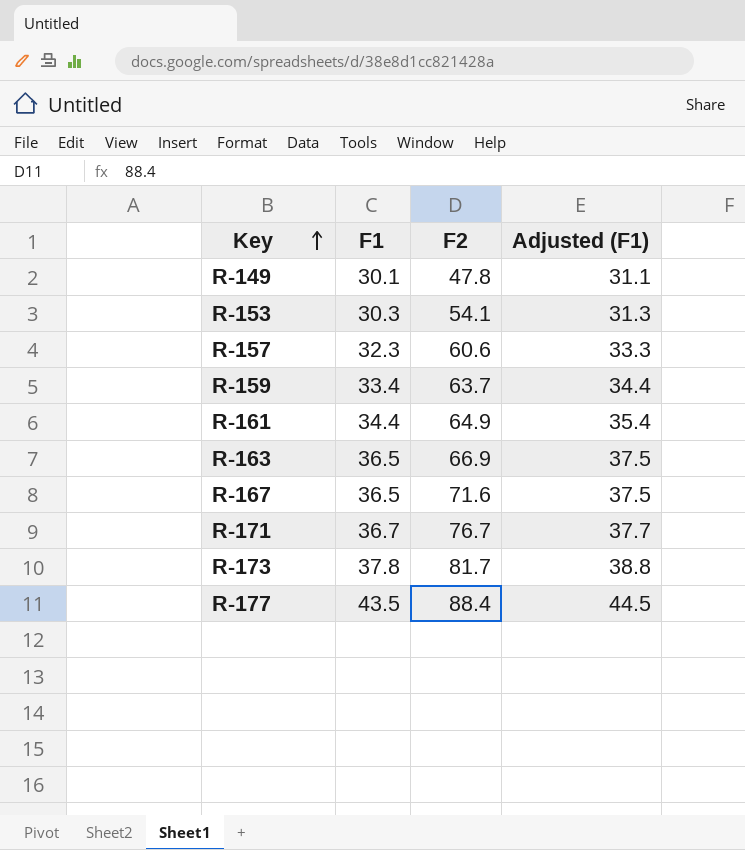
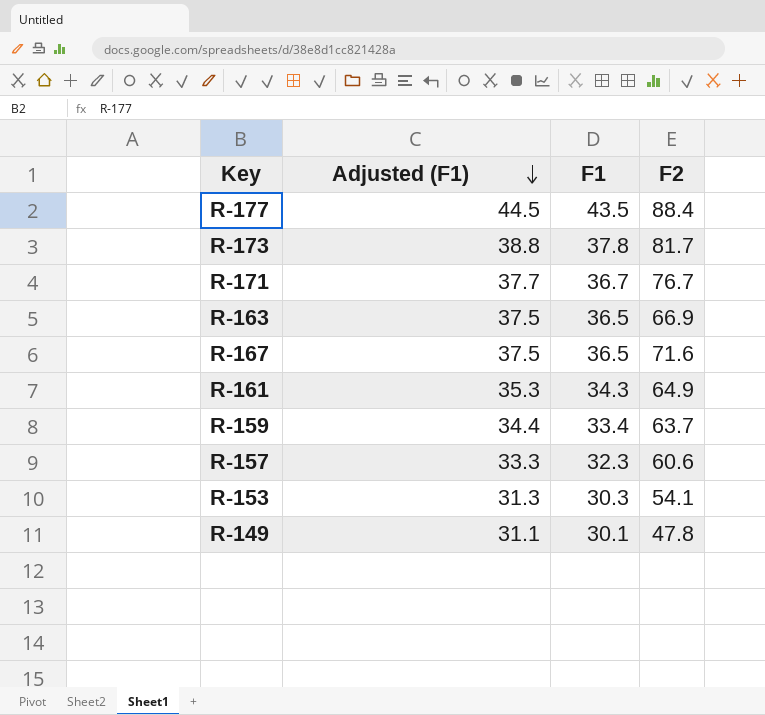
row order: Key ascending -> Adjusted (F1) descending
column Adjusted (F1) | position: 4 -> 2
R-161 | Adjusted (F1): 35.4 -> 35.3
R-161 | F1: 34.4 -> 34.3

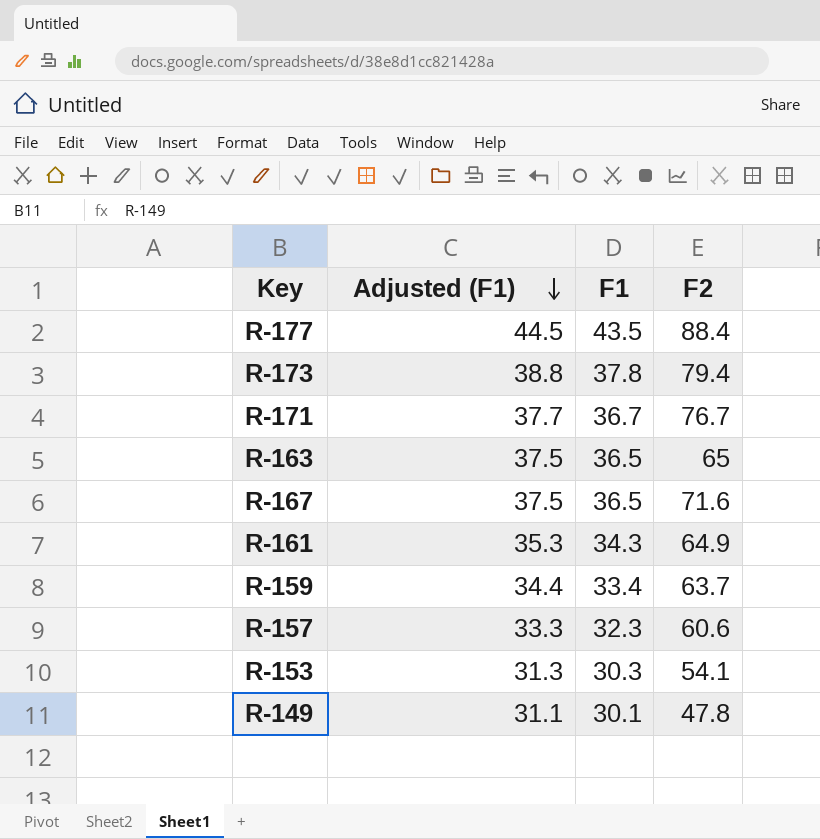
R-173 | F2: 81.7 -> 79.4
R-163 | F2: 66.9 -> 65

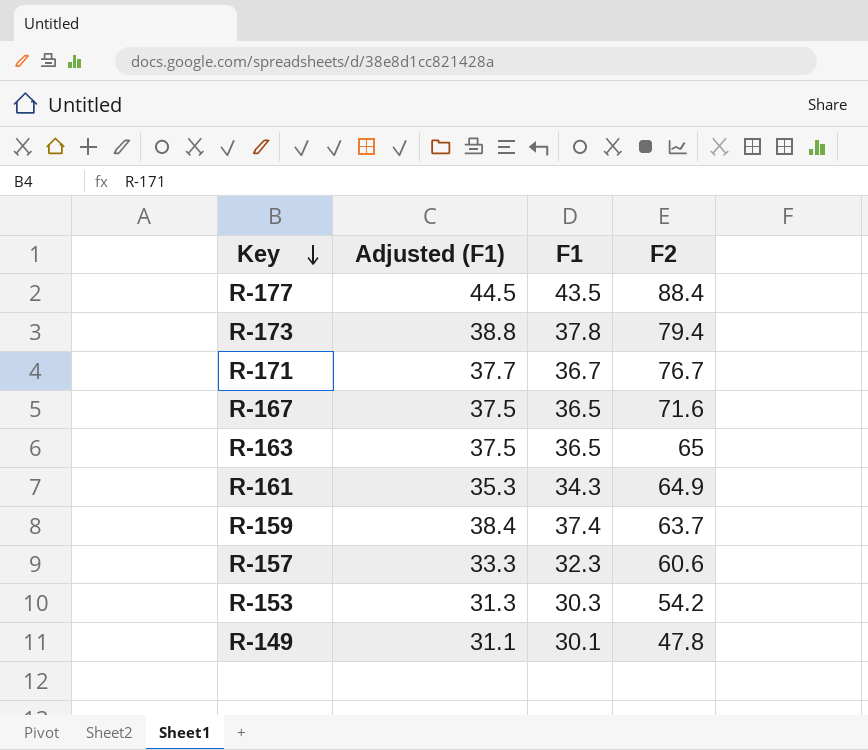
row order: Adjusted (F1) descending -> Key descending
R-159 | Adjusted (F1): 34.4 -> 38.4
R-159 | F1: 33.4 -> 37.4
R-153 | F2: 54.1 -> 54.2

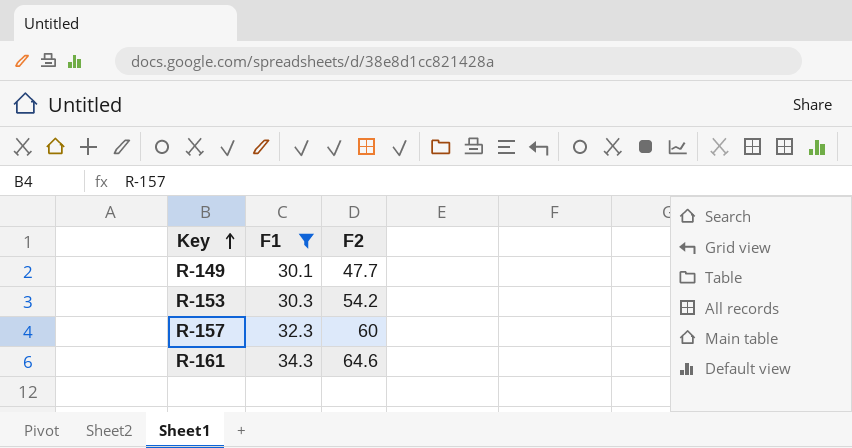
filter: none -> F1 <= 34.3
row order: Key descending -> Key ascending
column Adjusted (F1) | formula: [F1] + 1 -> none
R-149 | F2: 47.8 -> 47.7
R-157 | F2: 60.6 -> 60
R-161 | F2: 64.9 -> 64.6

